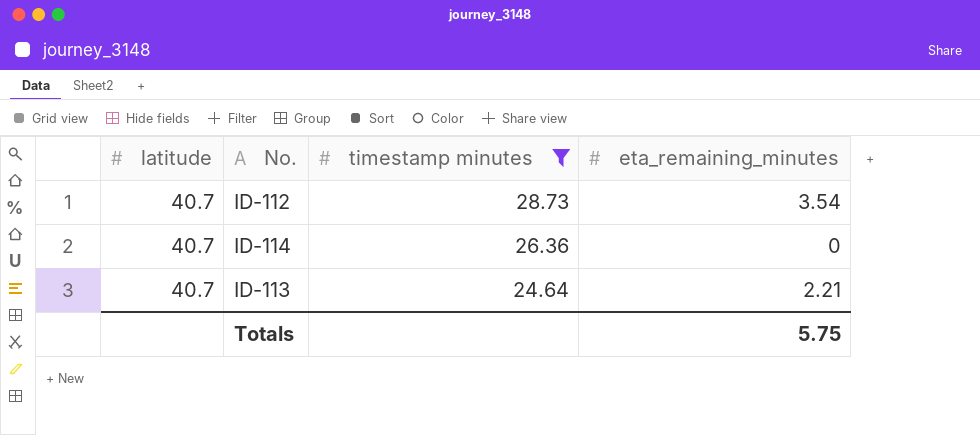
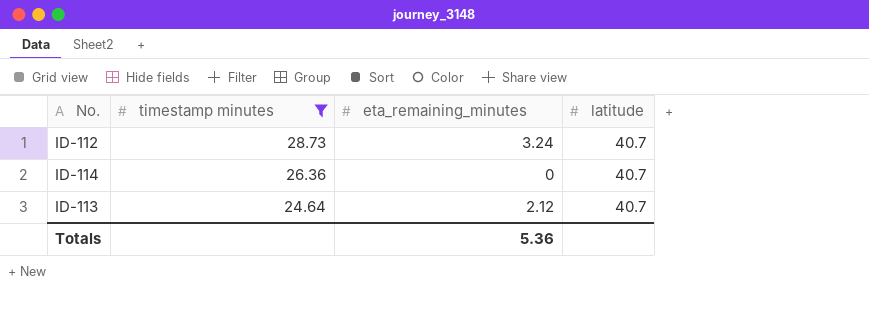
column latitude | position: 1 -> 4
ID-112 | eta_remaining_minutes: 3.54 -> 3.24
ID-113 | eta_remaining_minutes: 2.21 -> 2.12
Totals | eta_remaining_minutes: 5.75 -> 5.36

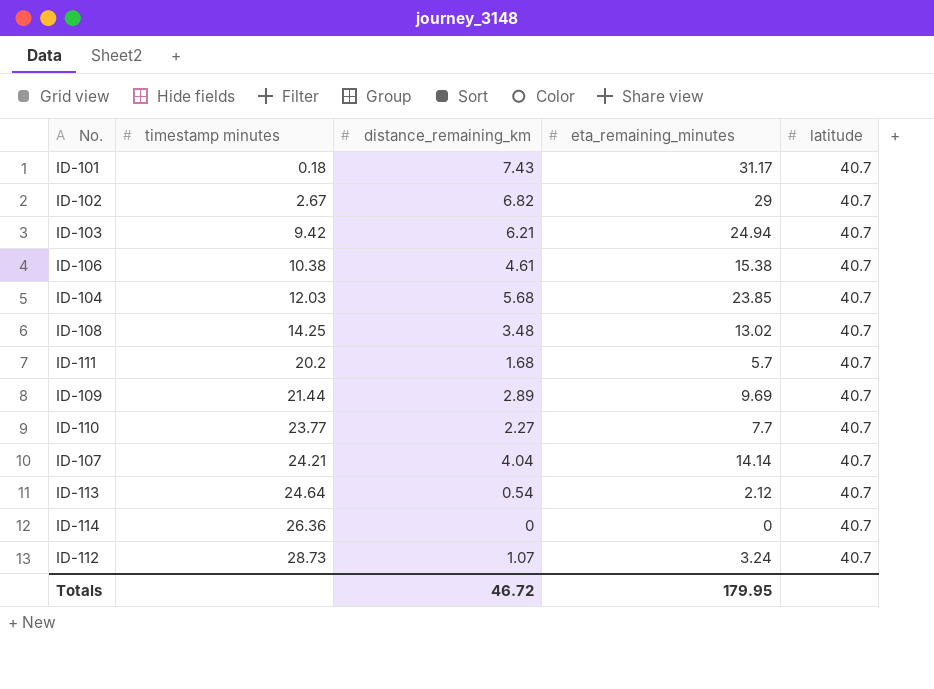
filter: timestamp minutes >= 24.64 -> none
row order: timestamp minutes descending -> timestamp minutes ascending
column distance_remaining_km | position: none -> 3
Totals | eta_remaining_minutes: 5.36 -> 179.95

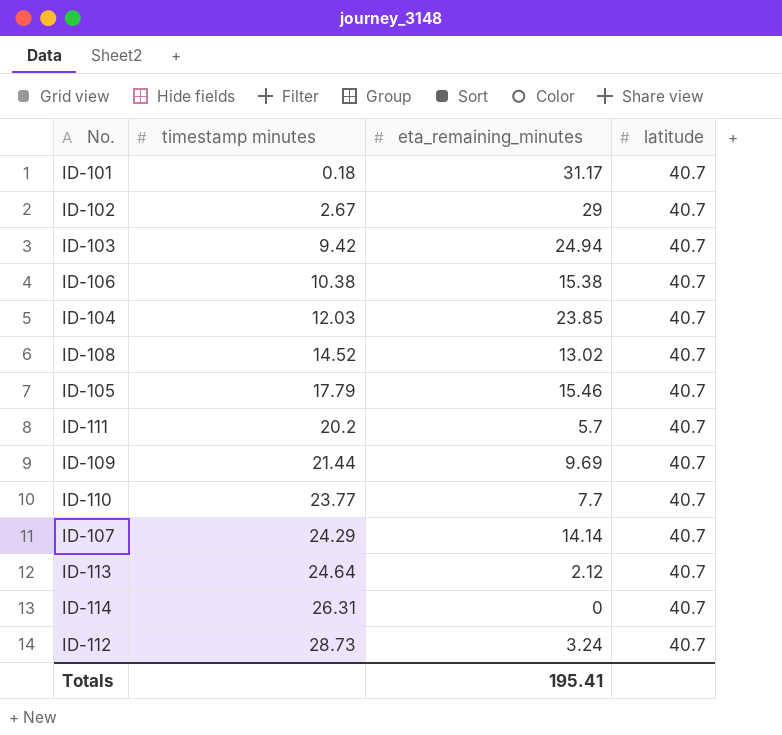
column distance_remaining_km | position: 3 -> none
ID-108 | timestamp minutes: 14.25 -> 14.52
row ID-105: none -> 17.79 | 15.46 | 40.7
ID-107 | timestamp minutes: 24.21 -> 24.29
ID-114 | timestamp minutes: 26.36 -> 26.31
Totals | eta_remaining_minutes: 179.95 -> 195.41

